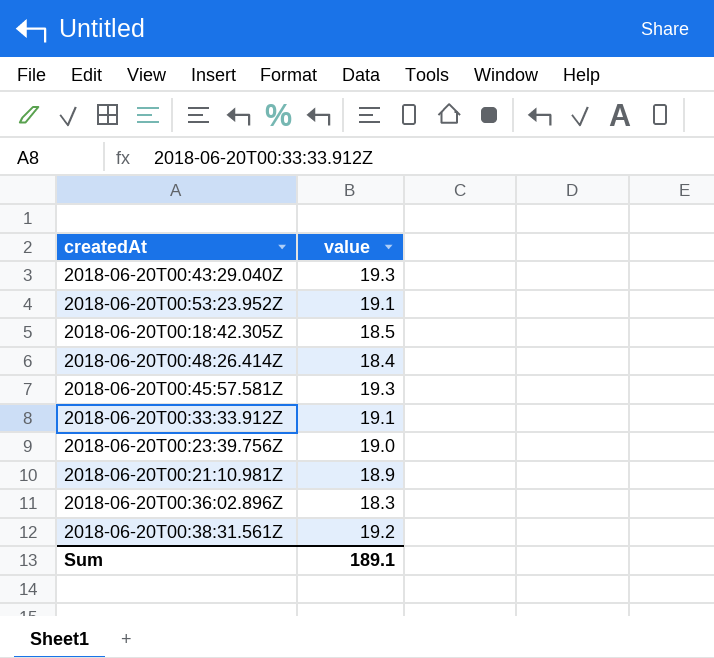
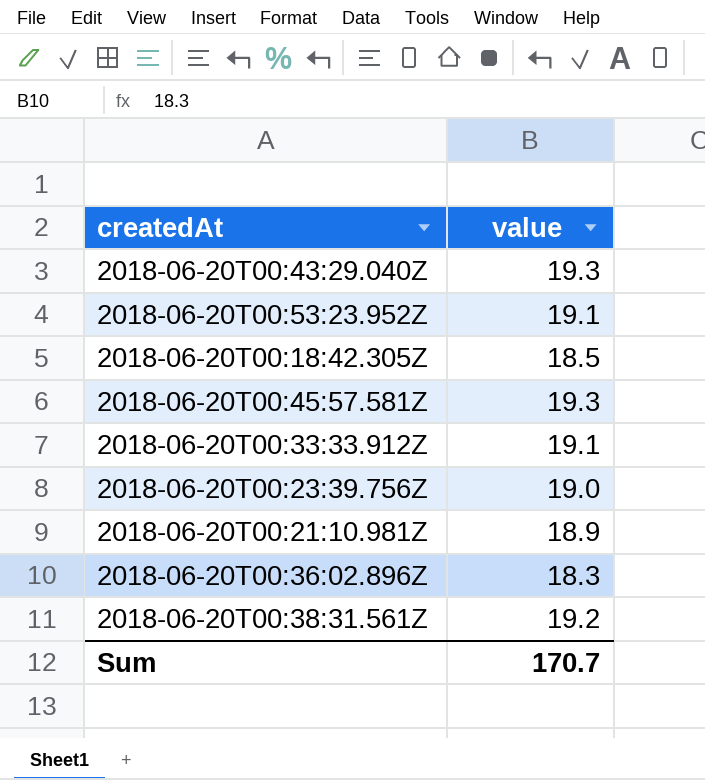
row 2018-06-20T00:48:26.414Z: 18.4 -> none
Sum | value: 189.1 -> 170.7

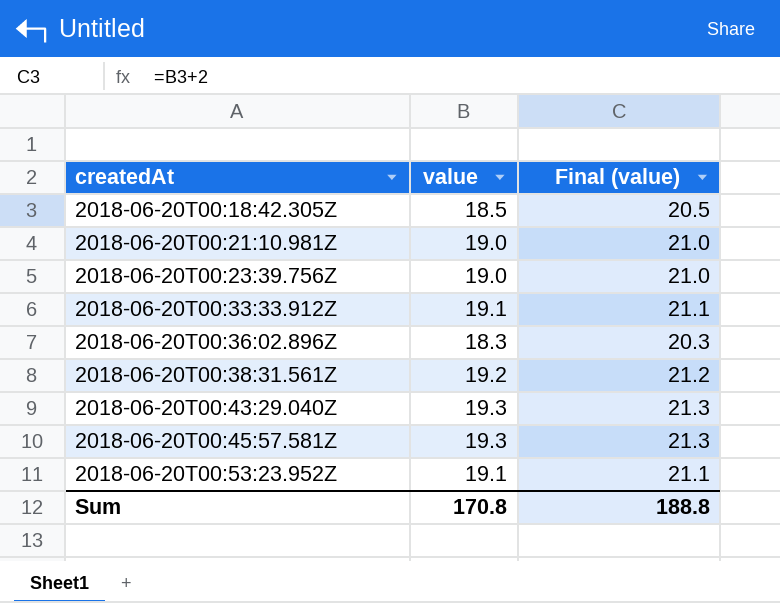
row order: none -> createdAt ascending
column Final (value) | formula: none -> [value] + 2
2018-06-20T00:21:10.981Z | value: 18.9 -> 19.0
Sum | value: 170.7 -> 170.8

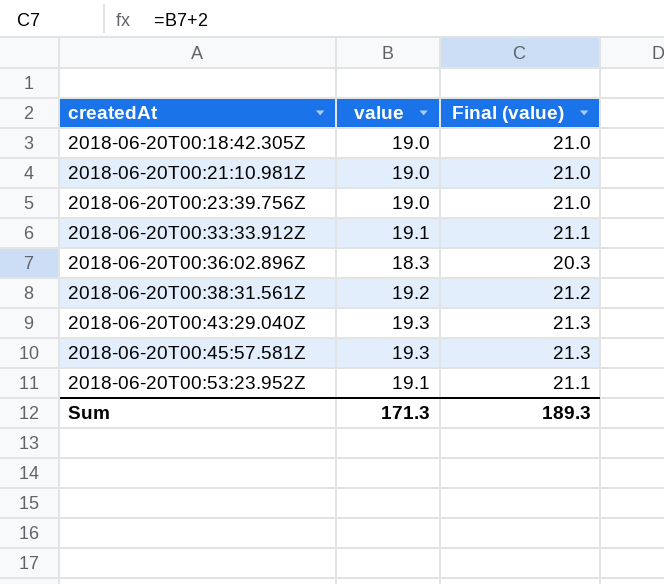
2018-06-20T00:18:42.305Z | value: 18.5 -> 19.0
2018-06-20T00:18:42.305Z | Final (value): 20.5 -> 21.0
Sum | value: 170.8 -> 171.3
Sum | Final (value): 188.8 -> 189.3

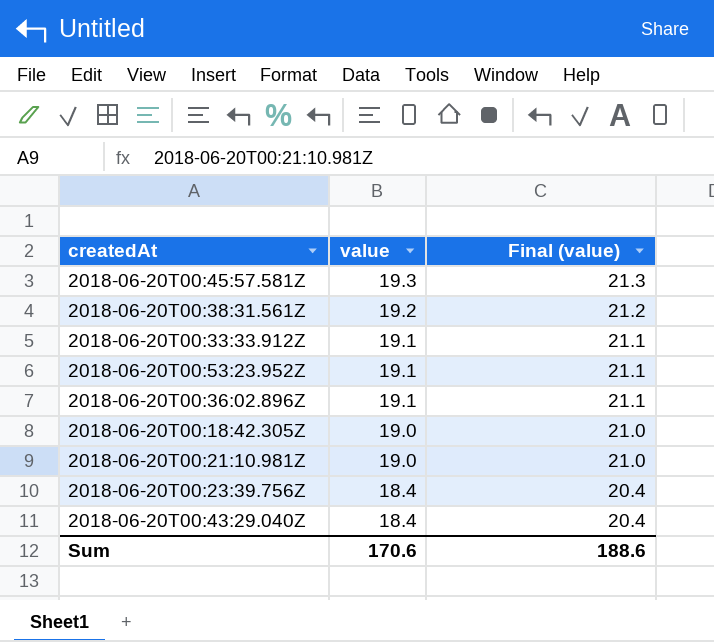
row order: createdAt ascending -> value descending
2018-06-20T00:36:02.896Z | value: 18.3 -> 19.1
2018-06-20T00:36:02.896Z | Final (value): 20.3 -> 21.1
2018-06-20T00:23:39.756Z | value: 19.0 -> 18.4
2018-06-20T00:23:39.756Z | Final (value): 21.0 -> 20.4
2018-06-20T00:43:29.040Z | value: 19.3 -> 18.4
2018-06-20T00:43:29.040Z | Final (value): 21.3 -> 20.4
Sum | value: 171.3 -> 170.6
Sum | Final (value): 189.3 -> 188.6

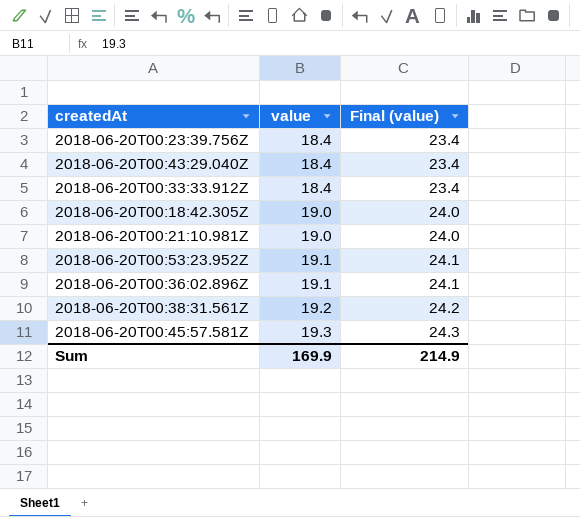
row order: value descending -> value ascending
column Final (value) | formula: [value] + 2 -> [value] + 5
2018-06-20T00:33:33.912Z | value: 19.1 -> 18.4
Sum | value: 170.6 -> 169.9
Sum | Final (value): 188.6 -> 214.9

